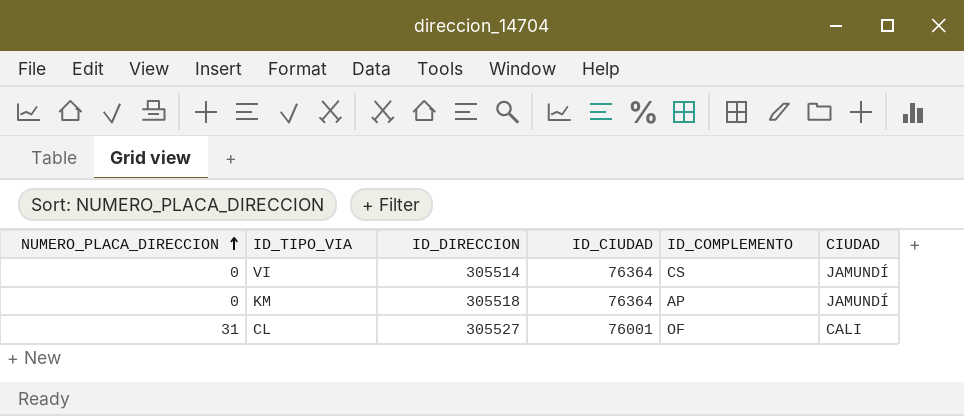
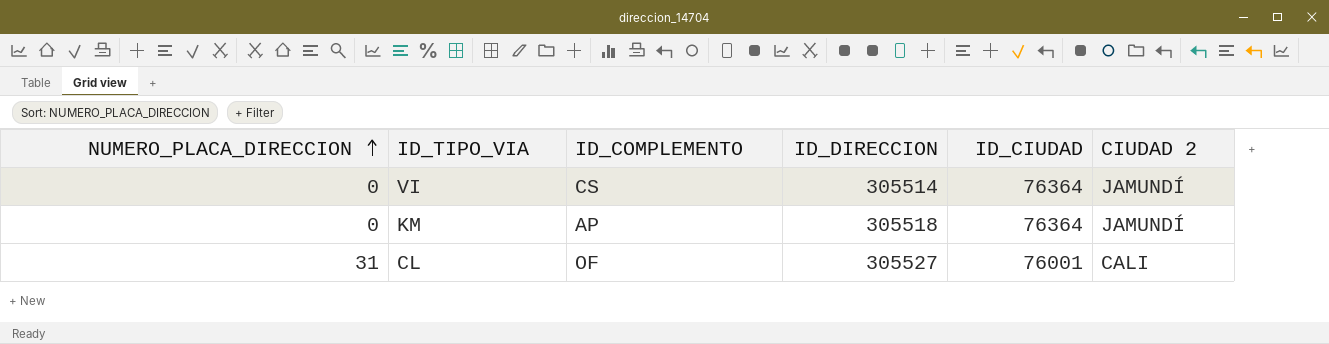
column ID_COMPLEMENTO | position: 5 -> 3
column name: CIUDAD -> CIUDAD 2

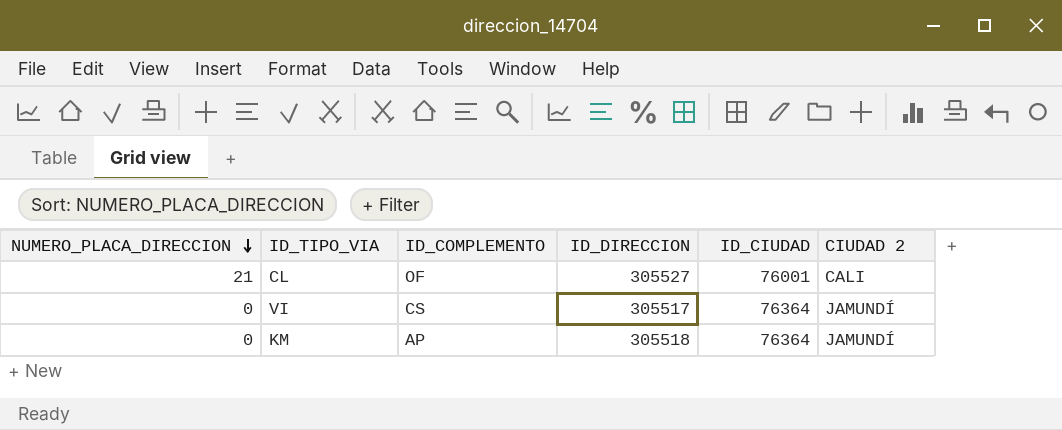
row order: NUMERO_PLACA_DIRECCION ascending -> NUMERO_PLACA_DIRECCION descending
CL | NUMERO_PLACA_DIRECCION: 31 -> 21
VI | ID_DIRECCION: 305514 -> 305517

